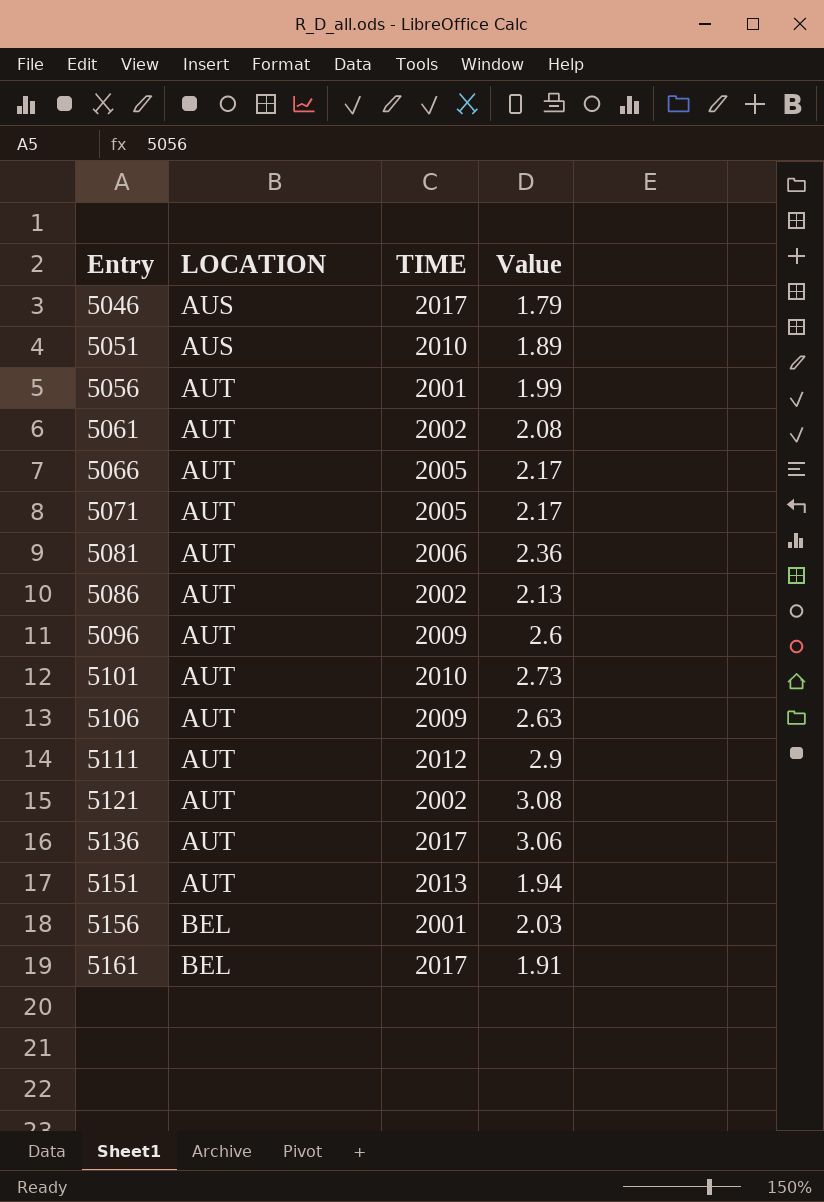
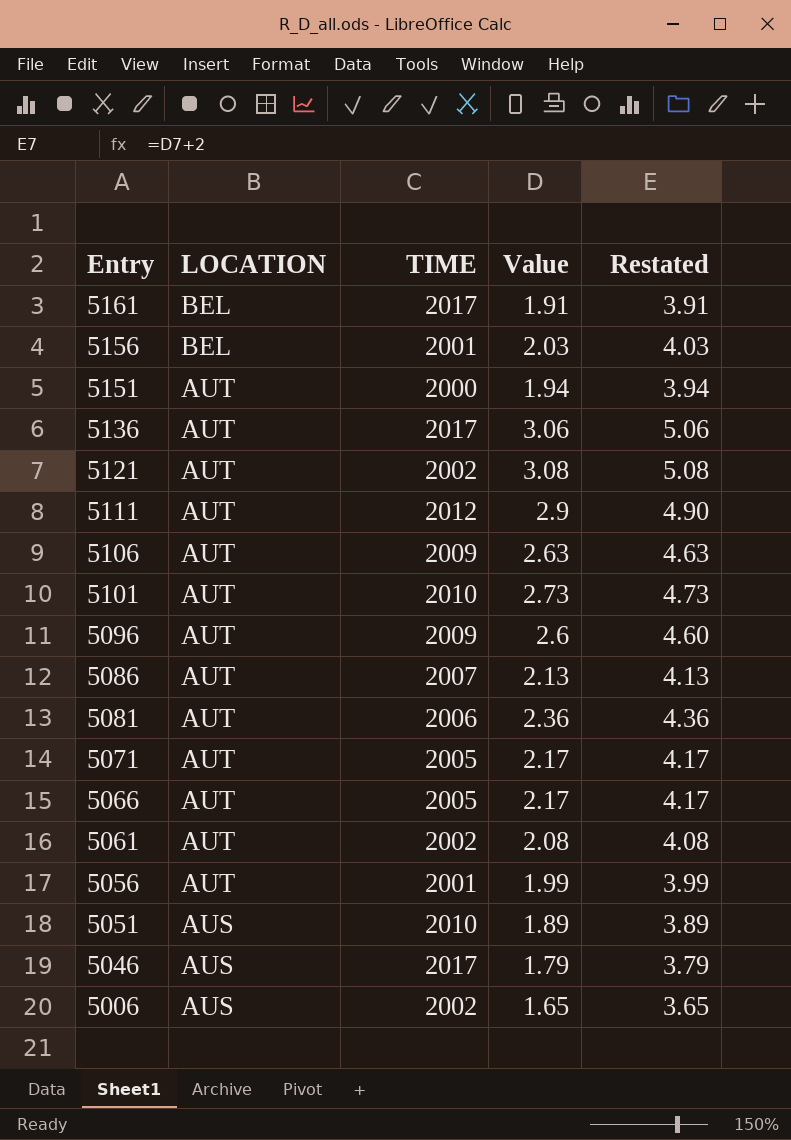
row order: Entry ascending -> Entry descending
column Restated | formula: none -> [Value] + 2
5151 | TIME: 2013 -> 2000
5086 | TIME: 2002 -> 2007
row 5006: none -> AUS | 2002 | 1.65 | 3.65

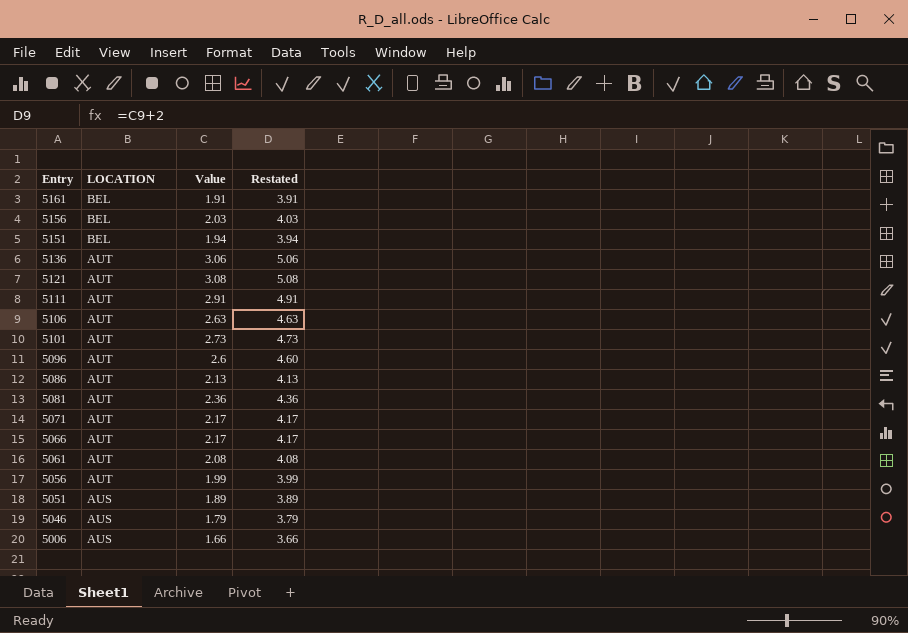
column TIME | position: 3 -> none
5151 | LOCATION: AUT -> BEL
5111 | Value: 2.9 -> 2.91
5111 | Restated: 4.90 -> 4.91
5006 | Value: 1.65 -> 1.66
5006 | Restated: 3.65 -> 3.66

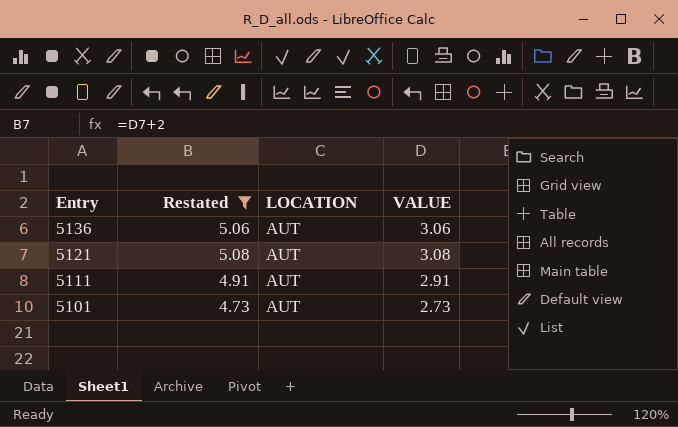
filter: none -> Restated >= 4.73
column Restated | position: 4 -> 2
column name: Value -> VALUE

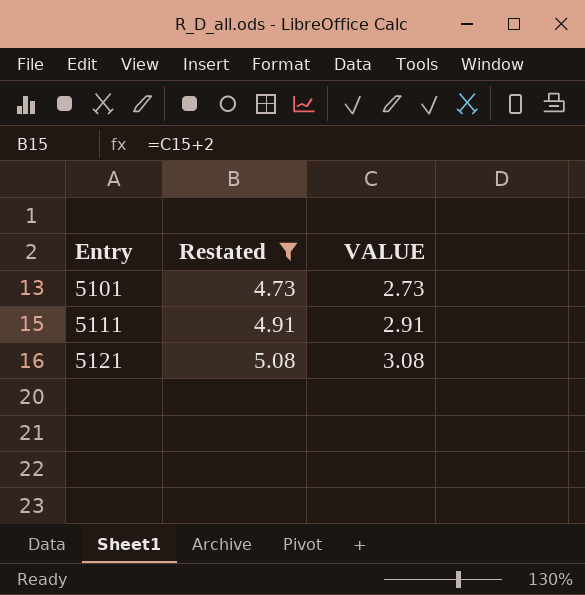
row order: Entry descending -> Entry ascending
column LOCATION | position: 3 -> none
row 5136: 5.06 | AUT | 3.06 -> none

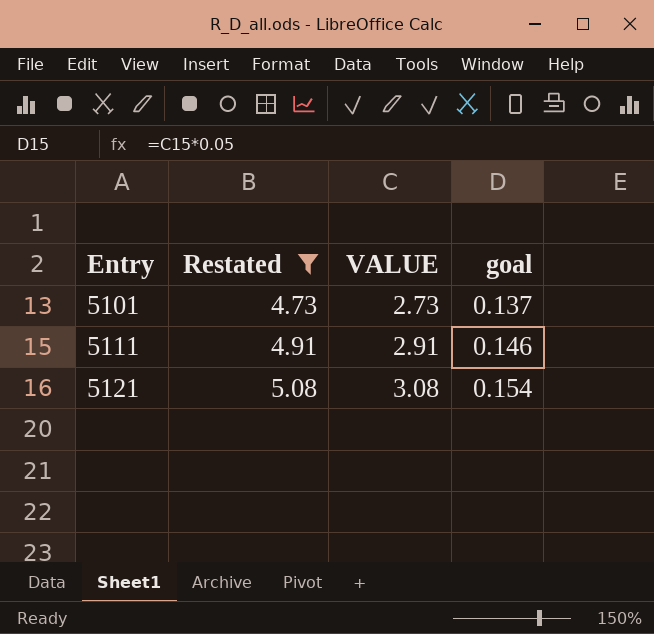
column goal | formula: none -> [VALUE] * 0.05

